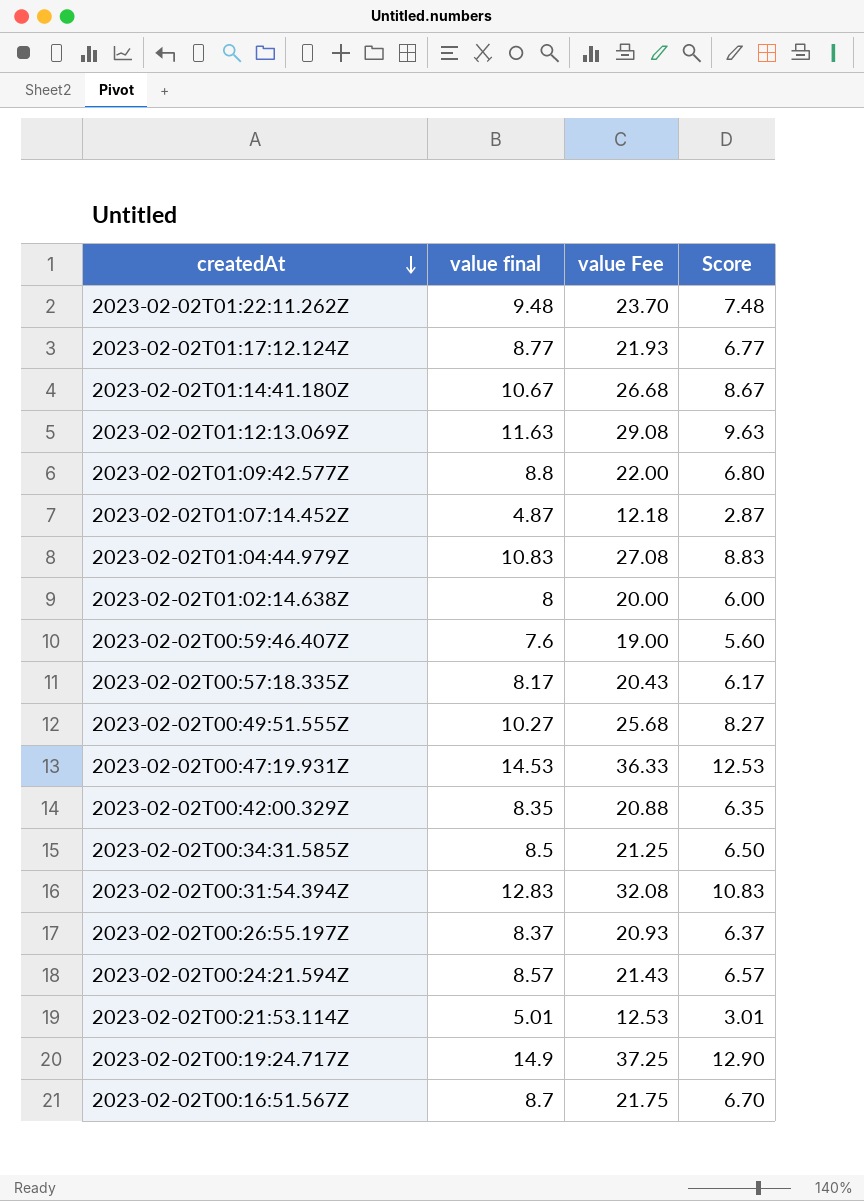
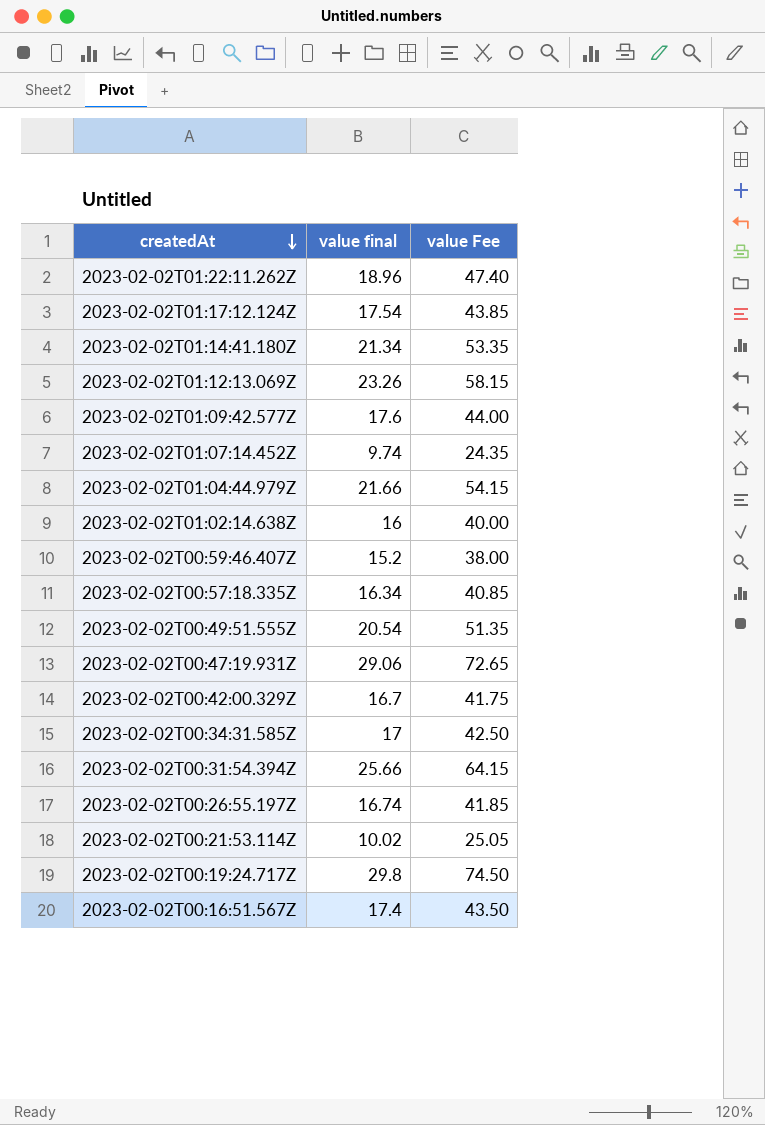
column Score | formula: [value final] - 2 -> none
row 2023-02-02T00:24:21.594Z: 8.57 | 21.43 | 6.57 -> none
2023-02-02T01:22:11.262Z | value final: 9.48 -> 18.96
2023-02-02T01:22:11.262Z | value Fee: 23.70 -> 47.40
2023-02-02T01:17:12.124Z | value final: 8.77 -> 17.54
2023-02-02T01:17:12.124Z | value Fee: 21.93 -> 43.85
2023-02-02T01:14:41.180Z | value final: 10.67 -> 21.34
2023-02-02T01:14:41.180Z | value Fee: 26.68 -> 53.35
2023-02-02T01:12:13.069Z | value final: 11.63 -> 23.26
2023-02-02T01:12:13.069Z | value Fee: 29.08 -> 58.15
2023-02-02T01:09:42.577Z | value final: 8.8 -> 17.6
2023-02-02T01:09:42.577Z | value Fee: 22.00 -> 44.00
2023-02-02T01:07:14.452Z | value final: 4.87 -> 9.74
2023-02-02T01:07:14.452Z | value Fee: 12.18 -> 24.35
2023-02-02T01:04:44.979Z | value final: 10.83 -> 21.66
2023-02-02T01:04:44.979Z | value Fee: 27.08 -> 54.15
2023-02-02T01:02:14.638Z | value final: 8 -> 16
2023-02-02T01:02:14.638Z | value Fee: 20.00 -> 40.00
2023-02-02T00:59:46.407Z | value final: 7.6 -> 15.2
2023-02-02T00:59:46.407Z | value Fee: 19.00 -> 38.00
2023-02-02T00:57:18.335Z | value final: 8.17 -> 16.34
2023-02-02T00:57:18.335Z | value Fee: 20.43 -> 40.85
2023-02-02T00:49:51.555Z | value final: 10.27 -> 20.54
2023-02-02T00:49:51.555Z | value Fee: 25.68 -> 51.35
2023-02-02T00:47:19.931Z | value final: 14.53 -> 29.06
2023-02-02T00:47:19.931Z | value Fee: 36.33 -> 72.65
2023-02-02T00:42:00.329Z | value final: 8.35 -> 16.7
2023-02-02T00:42:00.329Z | value Fee: 20.88 -> 41.75
2023-02-02T00:34:31.585Z | value final: 8.5 -> 17
2023-02-02T00:34:31.585Z | value Fee: 21.25 -> 42.50
2023-02-02T00:31:54.394Z | value final: 12.83 -> 25.66
2023-02-02T00:31:54.394Z | value Fee: 32.08 -> 64.15
2023-02-02T00:26:55.197Z | value final: 8.37 -> 16.74
2023-02-02T00:26:55.197Z | value Fee: 20.93 -> 41.85
2023-02-02T00:21:53.114Z | value final: 5.01 -> 10.02
2023-02-02T00:21:53.114Z | value Fee: 12.53 -> 25.05
2023-02-02T00:19:24.717Z | value final: 14.9 -> 29.8
2023-02-02T00:19:24.717Z | value Fee: 37.25 -> 74.50
2023-02-02T00:16:51.567Z | value final: 8.7 -> 17.4
2023-02-02T00:16:51.567Z | value Fee: 21.75 -> 43.50

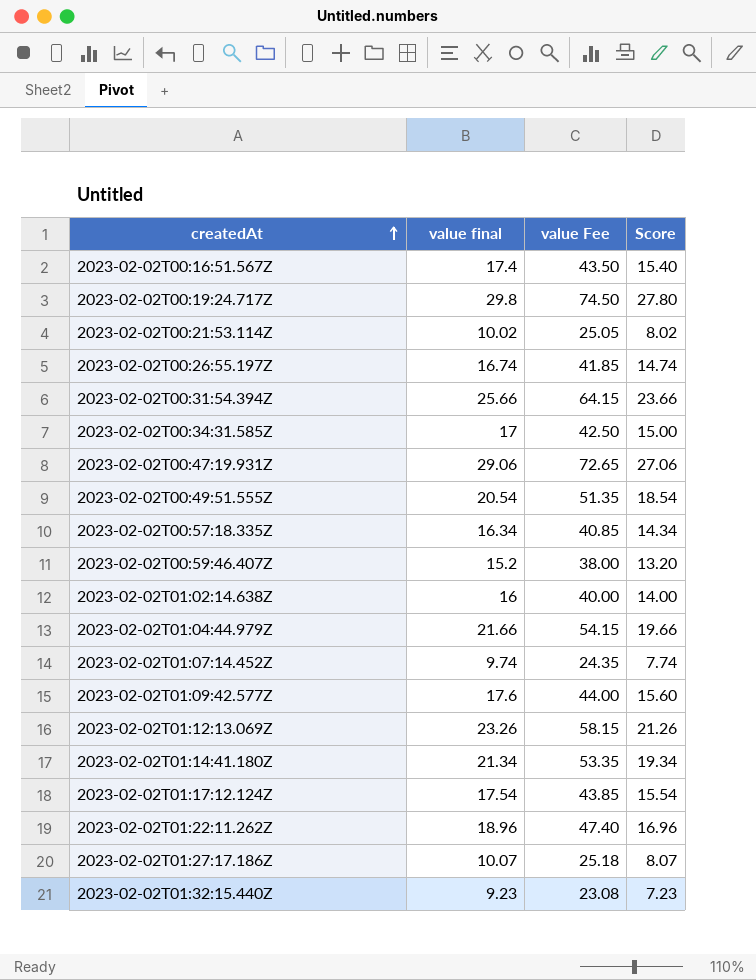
row order: createdAt descending -> createdAt ascending
column Score | formula: none -> [value final] - 2
row 2023-02-02T00:42:00.329Z: 16.7 | 41.75 -> none
row 2023-02-02T01:27:17.186Z: none -> 10.07 | 25.18 | 8.07
row 2023-02-02T01:32:15.440Z: none -> 9.23 | 23.08 | 7.23

